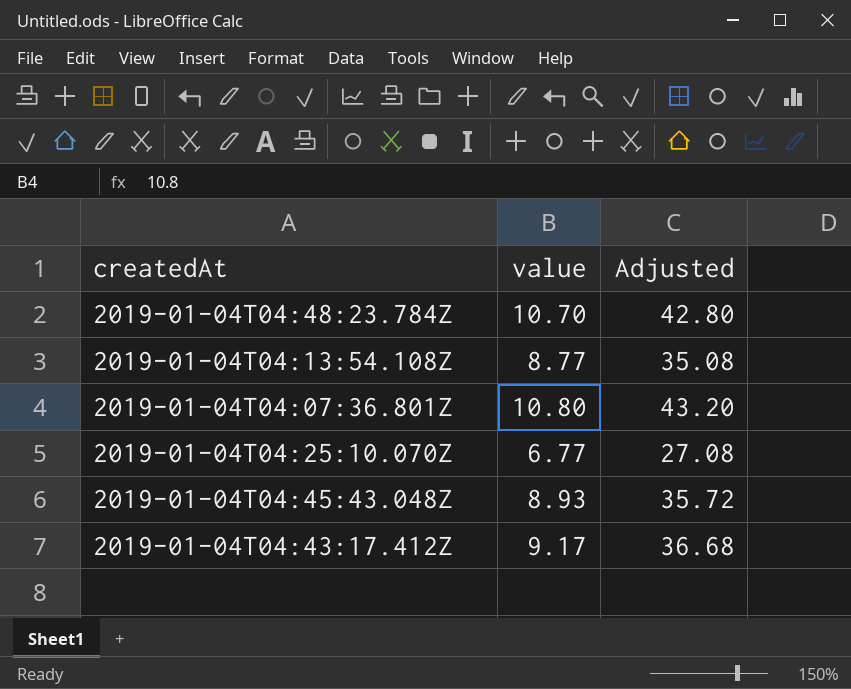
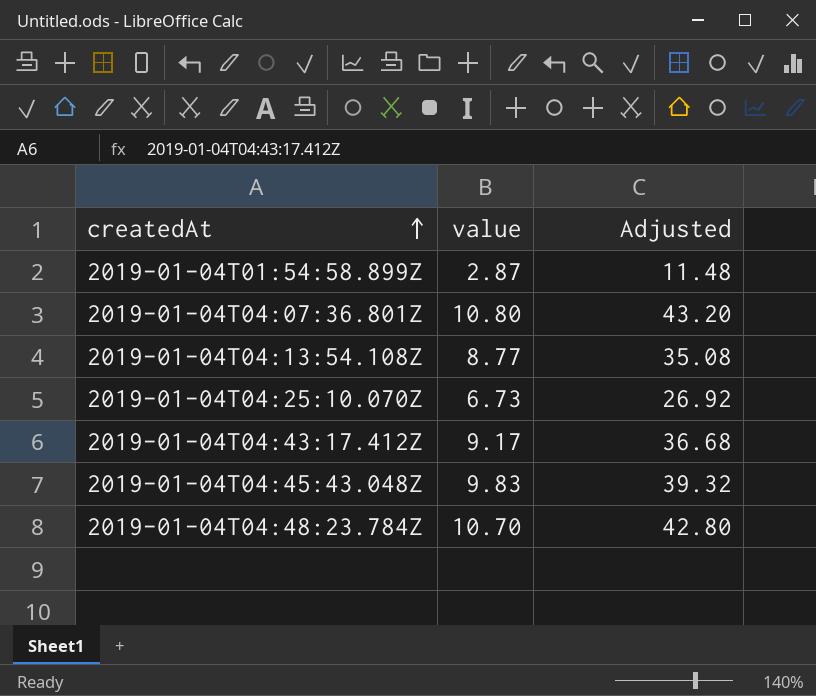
row order: none -> createdAt ascending
row 2019-01-04T01:54:58.899Z: none -> 2.87 | 11.48
2019-01-04T04:25:10.070Z | value: 6.77 -> 6.73
2019-01-04T04:25:10.070Z | Adjusted: 27.08 -> 26.92
2019-01-04T04:45:43.048Z | value: 8.93 -> 9.83
2019-01-04T04:45:43.048Z | Adjusted: 35.72 -> 39.32

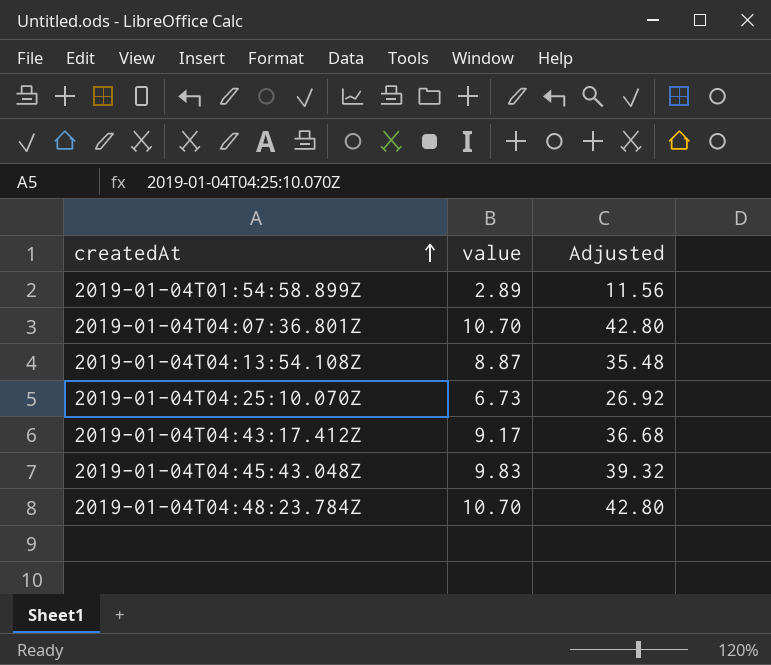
2019-01-04T01:54:58.899Z | value: 2.87 -> 2.89
2019-01-04T01:54:58.899Z | Adjusted: 11.48 -> 11.56
2019-01-04T04:07:36.801Z | value: 10.80 -> 10.70
2019-01-04T04:07:36.801Z | Adjusted: 43.20 -> 42.80
2019-01-04T04:13:54.108Z | value: 8.77 -> 8.87
2019-01-04T04:13:54.108Z | Adjusted: 35.08 -> 35.48

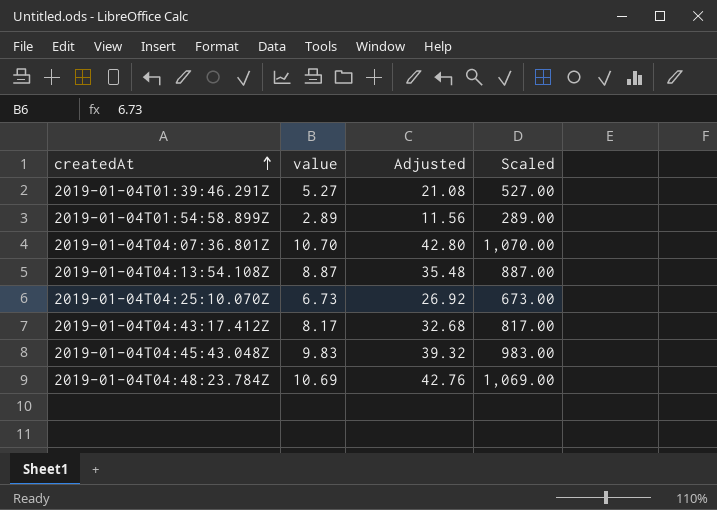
column Scaled | formula: none -> [value] * 100
row 2019-01-04T01:39:46.291Z: none -> 5.27 | 21.08 | 527.00
2019-01-04T04:43:17.412Z | value: 9.17 -> 8.17
2019-01-04T04:43:17.412Z | Adjusted: 36.68 -> 32.68
2019-01-04T04:48:23.784Z | value: 10.70 -> 10.69
2019-01-04T04:48:23.784Z | Adjusted: 42.80 -> 42.76

